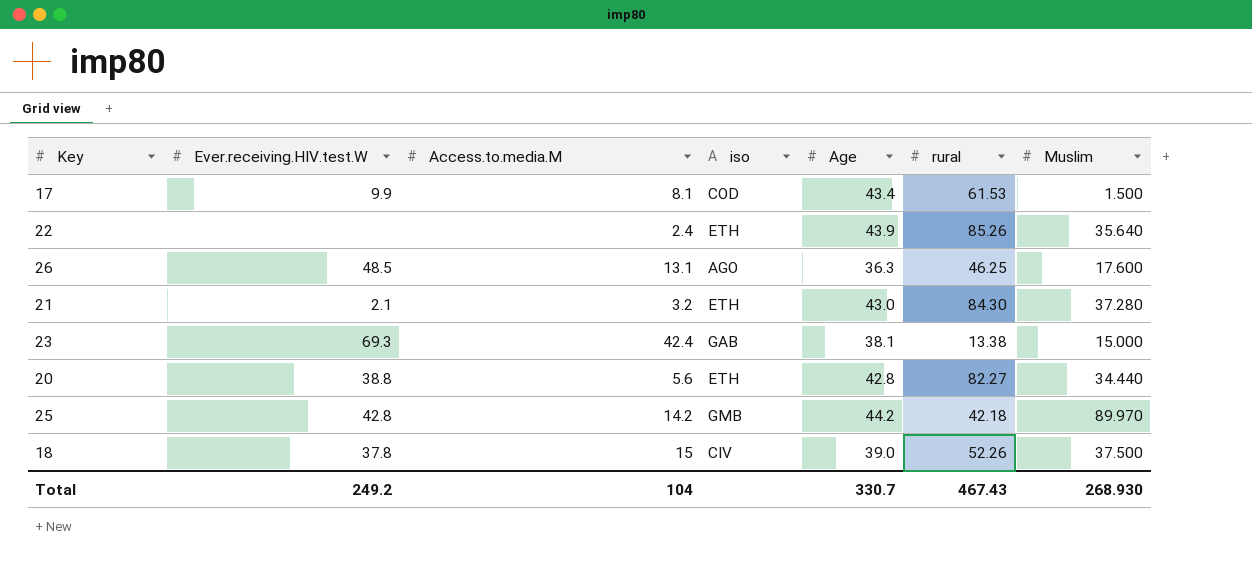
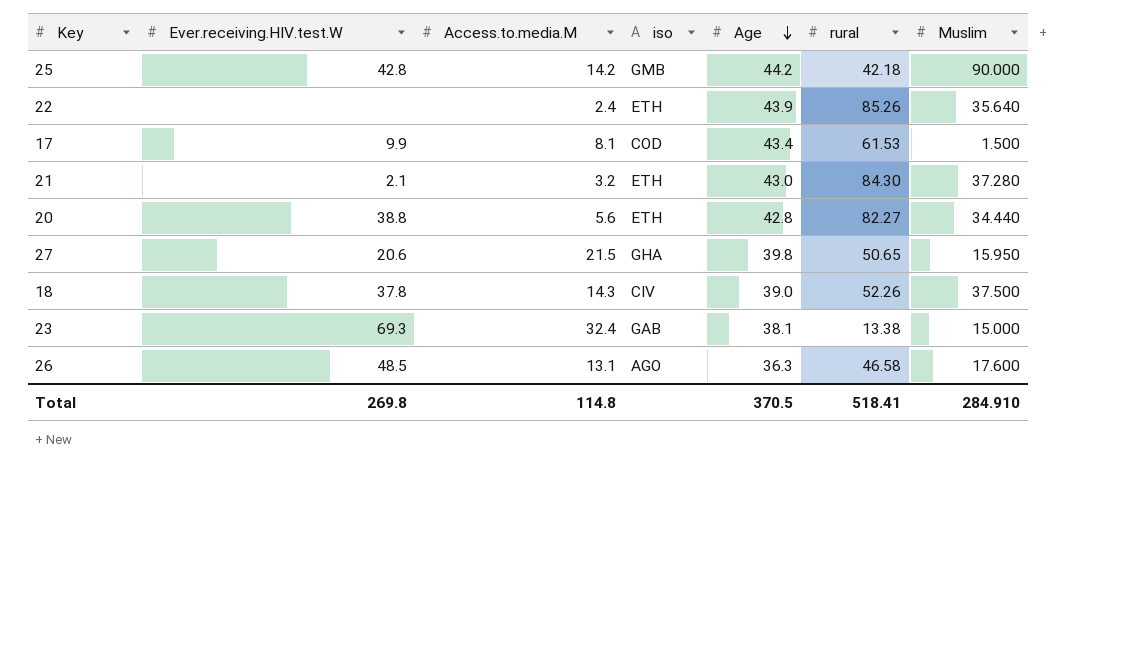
row order: none -> Age descending
25 | Muslim: 89.970 -> 90.000
row 27: none -> 20.6 | 21.5 | GHA | 39.8 | 50.65 | 15.950
18 | Access.to.media.M: 15 -> 14.3
23 | Access.to.media.M: 42.4 -> 32.4
26 | rural: 46.25 -> 46.58
Total | Ever.receiving.HIV.test.W: 249.2 -> 269.8
Total | Access.to.media.M: 104 -> 114.8
Total | Age: 330.7 -> 370.5
Total | rural: 467.43 -> 518.41
Total | Muslim: 268.930 -> 284.910

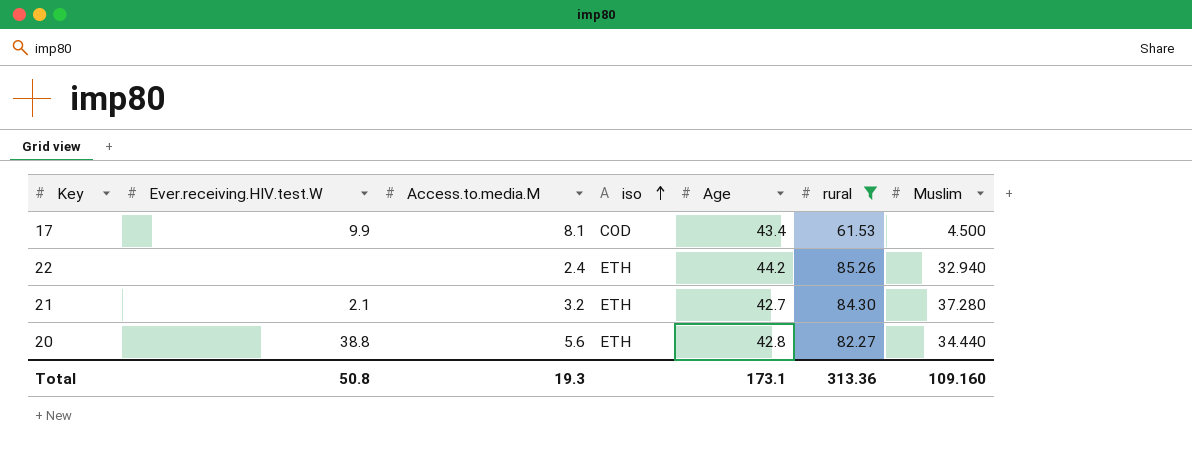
filter: none -> rural >= 61.53
row order: Age descending -> iso ascending
17 | Muslim: 1.500 -> 4.500
22 | Age: 43.9 -> 44.2
22 | Muslim: 35.640 -> 32.940
21 | Age: 43.0 -> 42.7
Total | Ever.receiving.HIV.test.W: 269.8 -> 50.8
Total | Access.to.media.M: 114.8 -> 19.3
Total | Age: 370.5 -> 173.1
Total | rural: 518.41 -> 313.36
Total | Muslim: 284.910 -> 109.160

